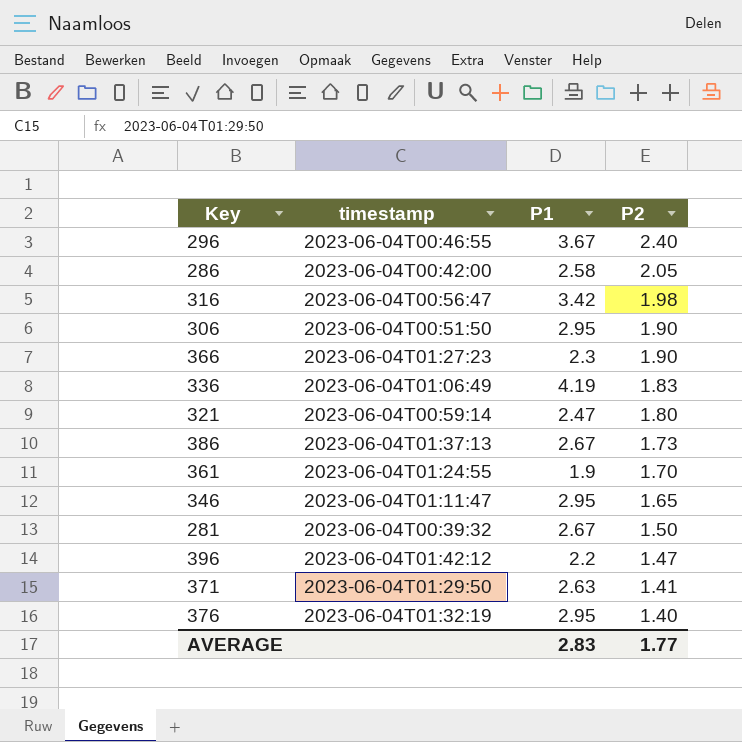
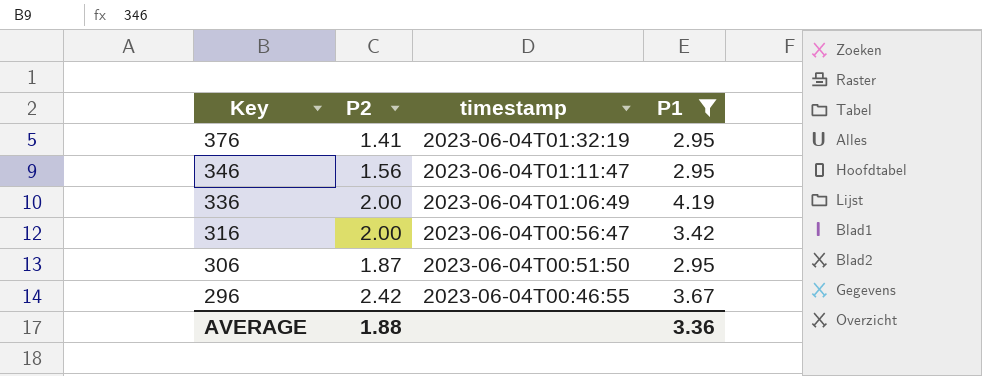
filter: none -> P1 >= 2.95
row order: P2 descending -> Key descending
column P2 | position: 4 -> 2
376 | P2: 1.40 -> 1.41
346 | P2: 1.65 -> 1.56
336 | P2: 1.83 -> 2.00
316 | P2: 1.98 -> 2.00
306 | P2: 1.90 -> 1.87
296 | P2: 2.40 -> 2.42
AVERAGE | P2: 1.77 -> 1.88
AVERAGE | P1: 2.83 -> 3.36

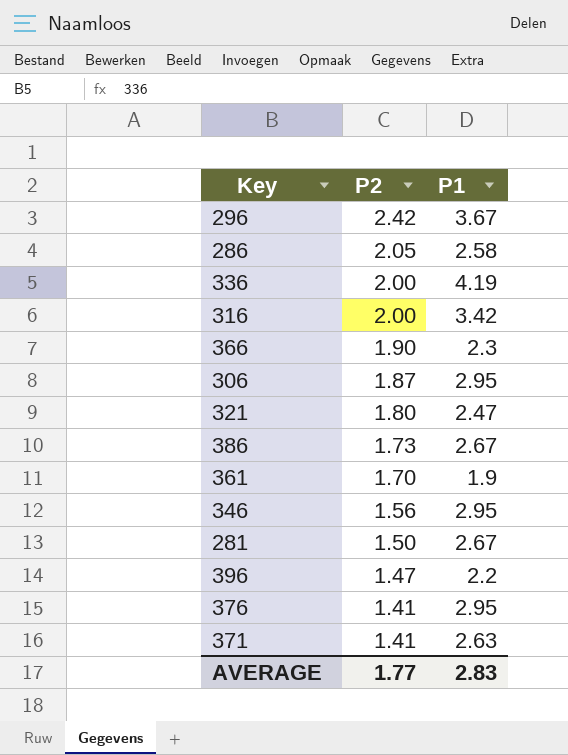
filter: P1 >= 2.95 -> none
row order: Key descending -> P2 descending
column timestamp | position: 3 -> none
AVERAGE | P2: 1.88 -> 1.77
AVERAGE | P1: 3.36 -> 2.83

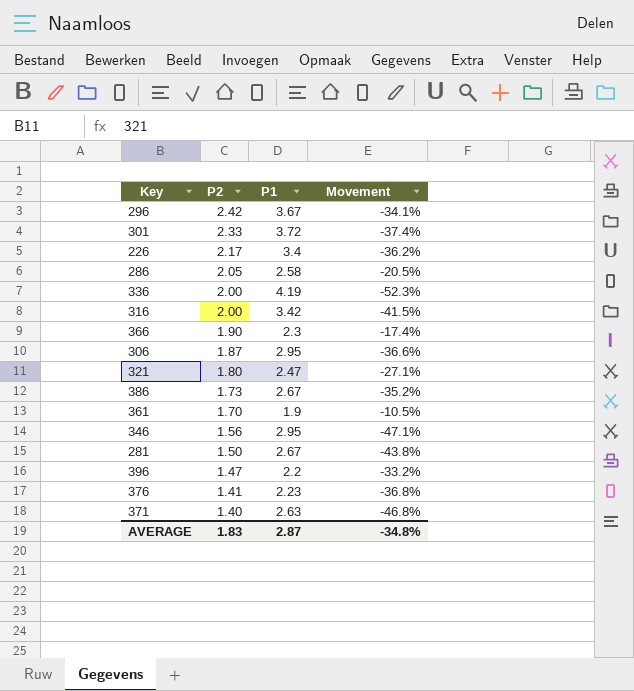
column Movement | formula: none -> ([P2] - [P1]) / [P1]
row 301: none -> 2.33 | 3.72 | -37.4%
row 226: none -> 2.17 | 3.4 | -36.2%
376 | P1: 2.95 -> 2.23
371 | P2: 1.41 -> 1.40
AVERAGE | P2: 1.77 -> 1.83
AVERAGE | P1: 2.83 -> 2.87

